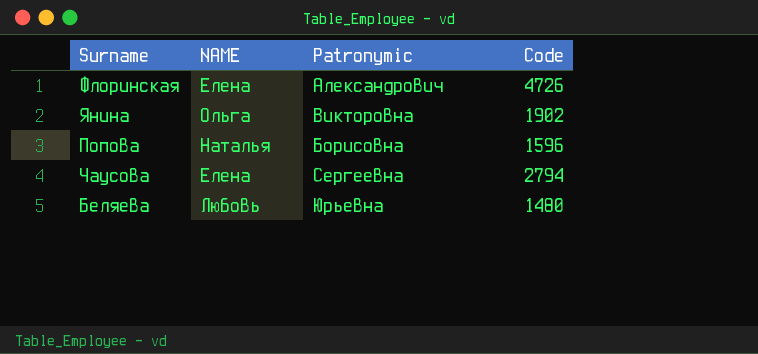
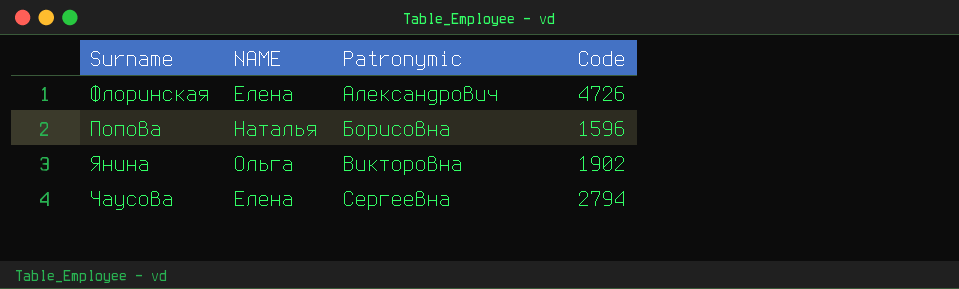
row order: none -> Patronymic ascending
row Беляева: Любовь | Юрьевна | 1480 -> none

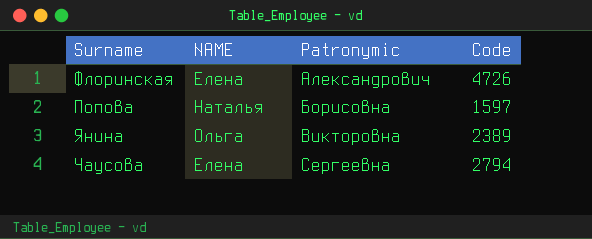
Попова | Code: 1596 -> 1597
Янина | Code: 1902 -> 2389

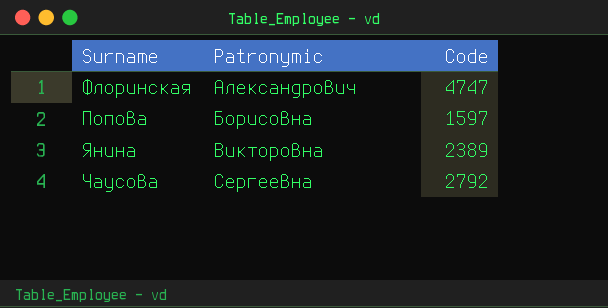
column NAME | position: 2 -> none
Флоринская | Code: 4726 -> 4747
Чаусова | Code: 2794 -> 2792

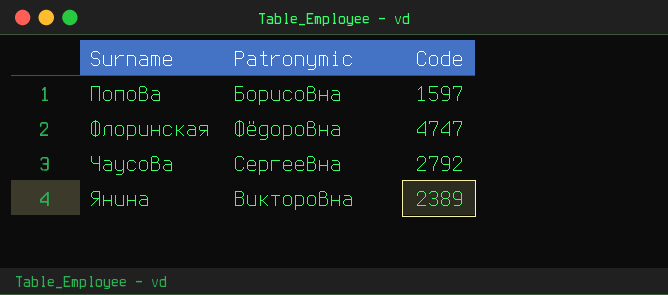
row order: Patronymic ascending -> Surname ascending
Флоринская | Patronymic: Александрович -> Фёдоровна

